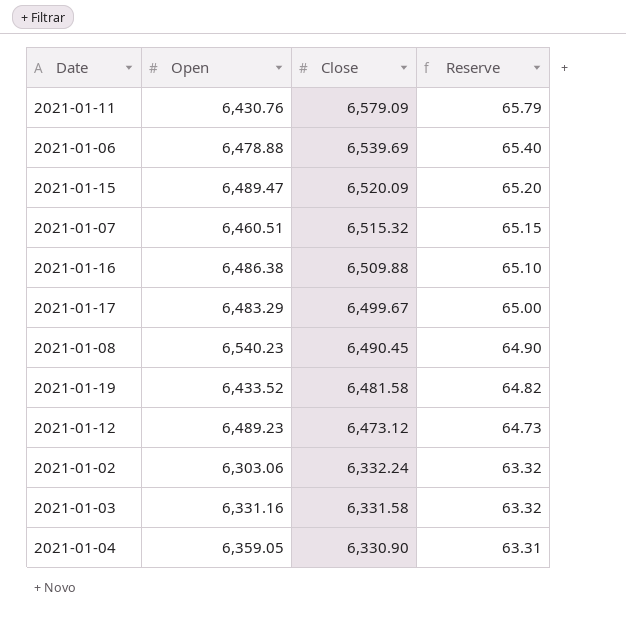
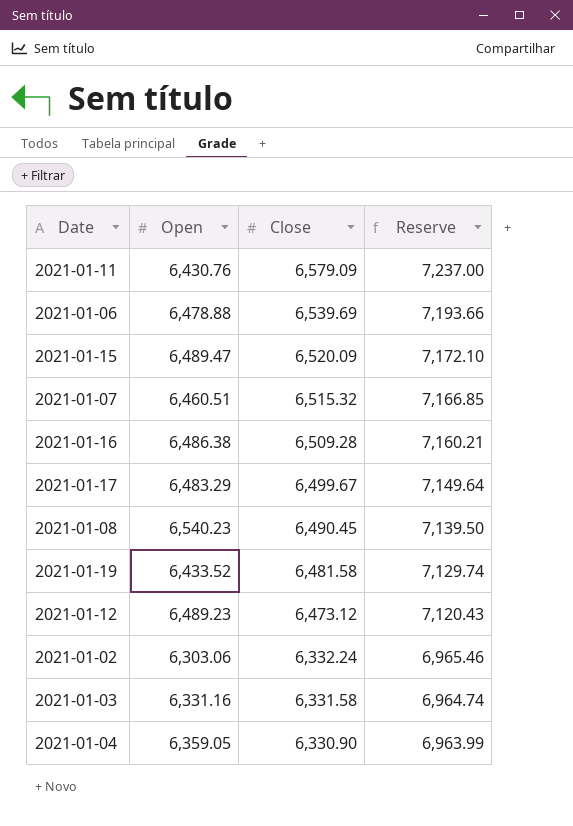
column Reserve | formula: [Close] * 0.01 -> [Close] * 1.1
2021-01-16 | Close: 6,509.88 -> 6,509.28

